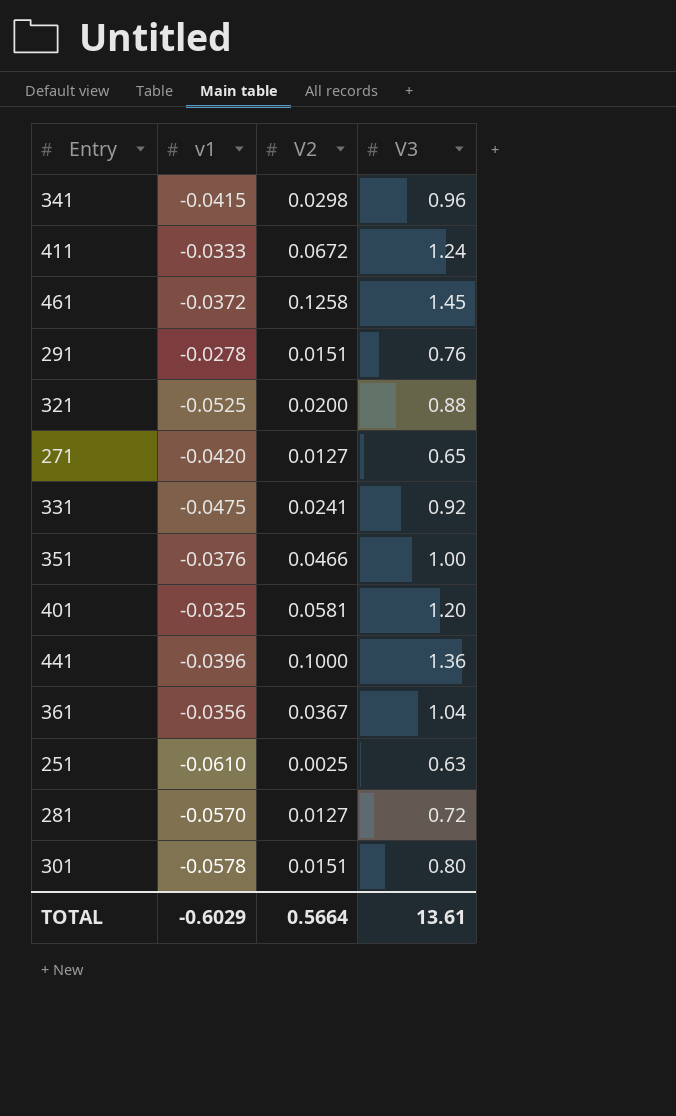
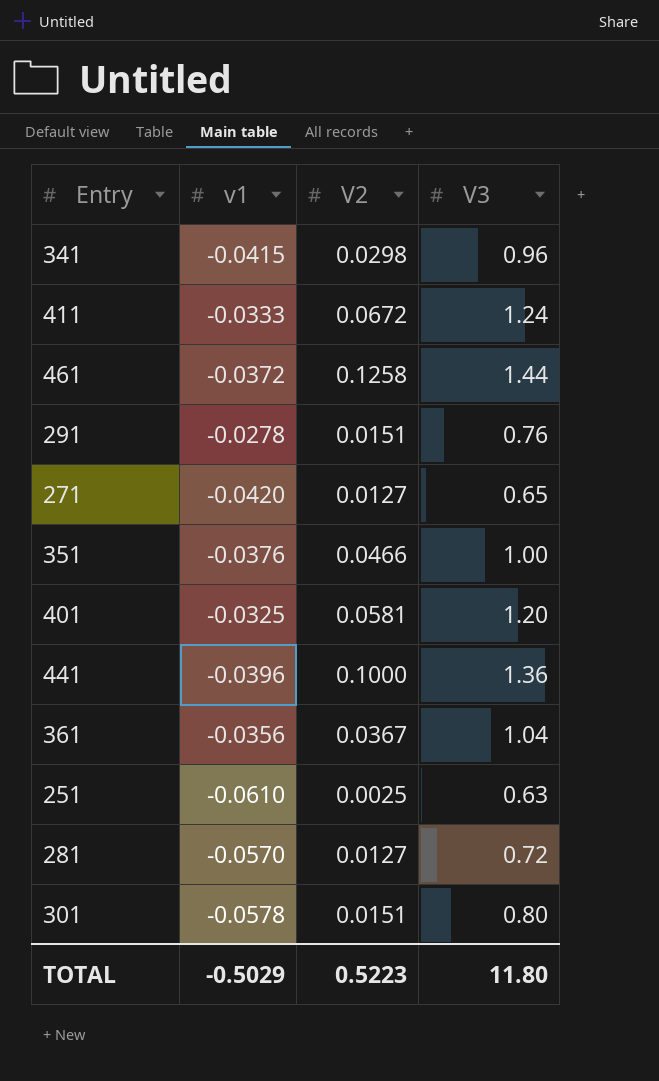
row 321: -0.0525 | 0.0200 | 0.88 -> none
row 331: -0.0475 | 0.0241 | 0.92 -> none
461 | V3: 1.45 -> 1.44
TOTAL | v1: -0.6029 -> -0.5029
TOTAL | V2: 0.5664 -> 0.5223
TOTAL | V3: 13.61 -> 11.80

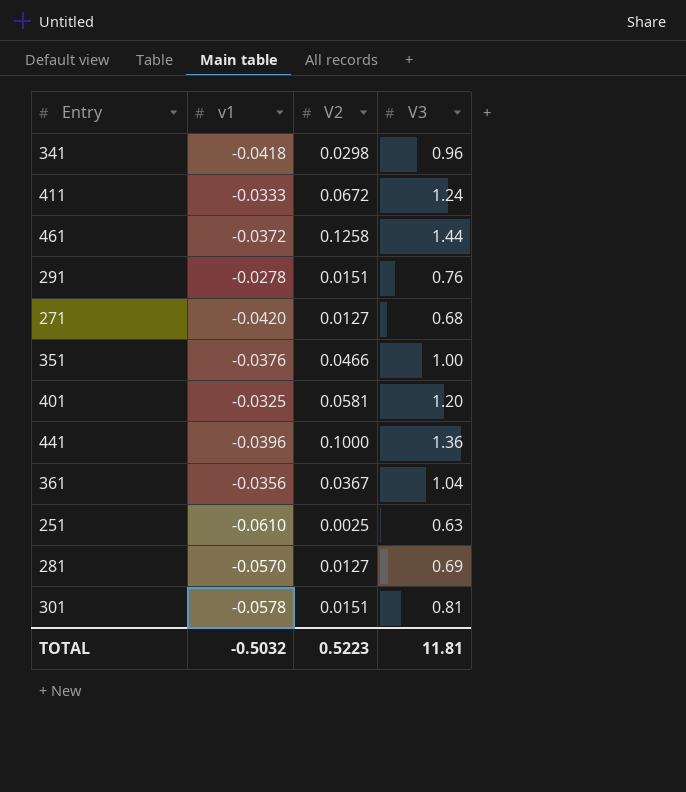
341 | v1: -0.0415 -> -0.0418
271 | V3: 0.65 -> 0.68
281 | V3: 0.72 -> 0.69
301 | V3: 0.80 -> 0.81
TOTAL | v1: -0.5029 -> -0.5032
TOTAL | V3: 11.80 -> 11.81

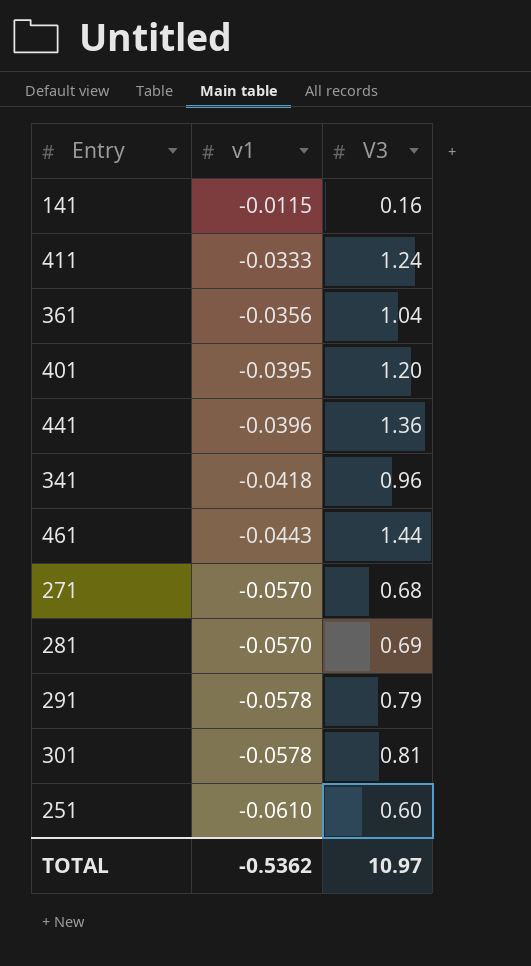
row order: none -> v1 descending
column V2 | position: 3 -> none
row 351: -0.0376 | 0.0466 | 1.00 -> none
row 141: none -> -0.0115 | 0.16
401 | v1: -0.0325 -> -0.0395
461 | v1: -0.0372 -> -0.0443
271 | v1: -0.0420 -> -0.0570
291 | v1: -0.0278 -> -0.0578
291 | V3: 0.76 -> 0.79
251 | V3: 0.63 -> 0.60
TOTAL | v1: -0.5032 -> -0.5362
TOTAL | V3: 11.81 -> 10.97

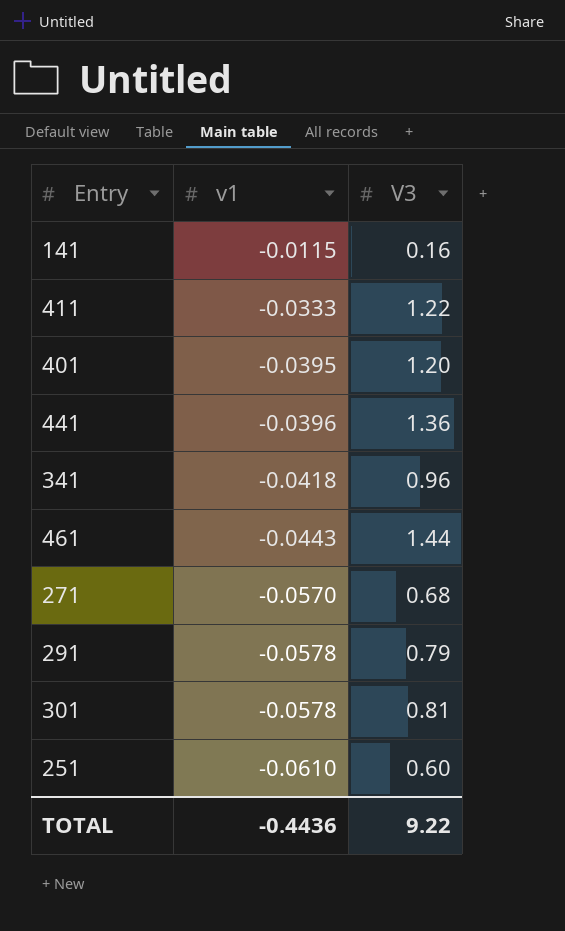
row 361: -0.0356 | 1.04 -> none
row 281: -0.0570 | 0.69 -> none
411 | V3: 1.24 -> 1.22
TOTAL | v1: -0.5362 -> -0.4436
TOTAL | V3: 10.97 -> 9.22

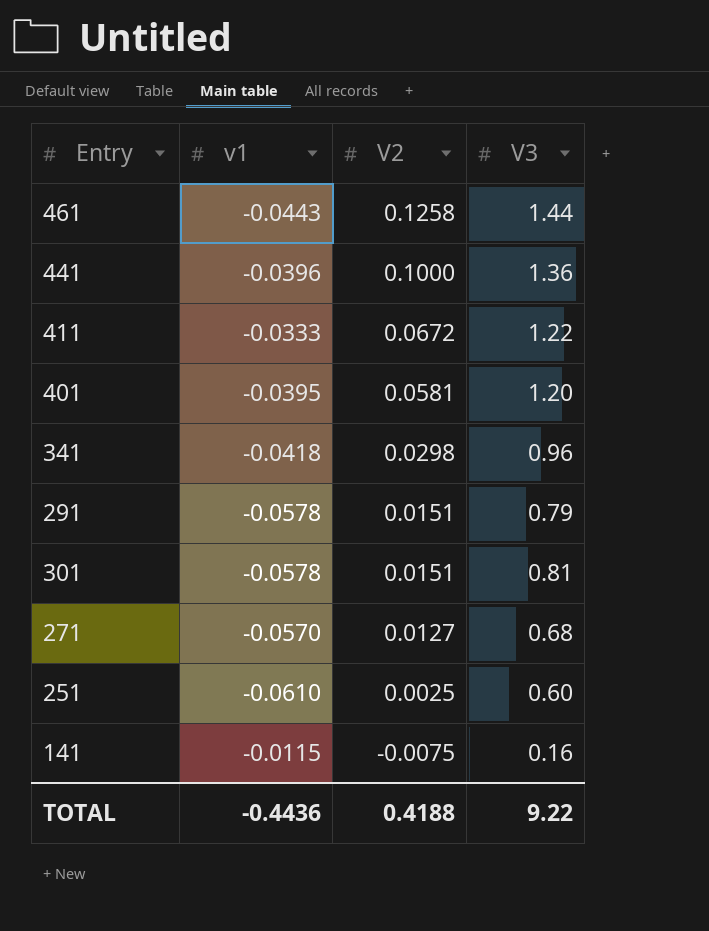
row order: v1 descending -> V2 descending
column V2 | position: none -> 3

